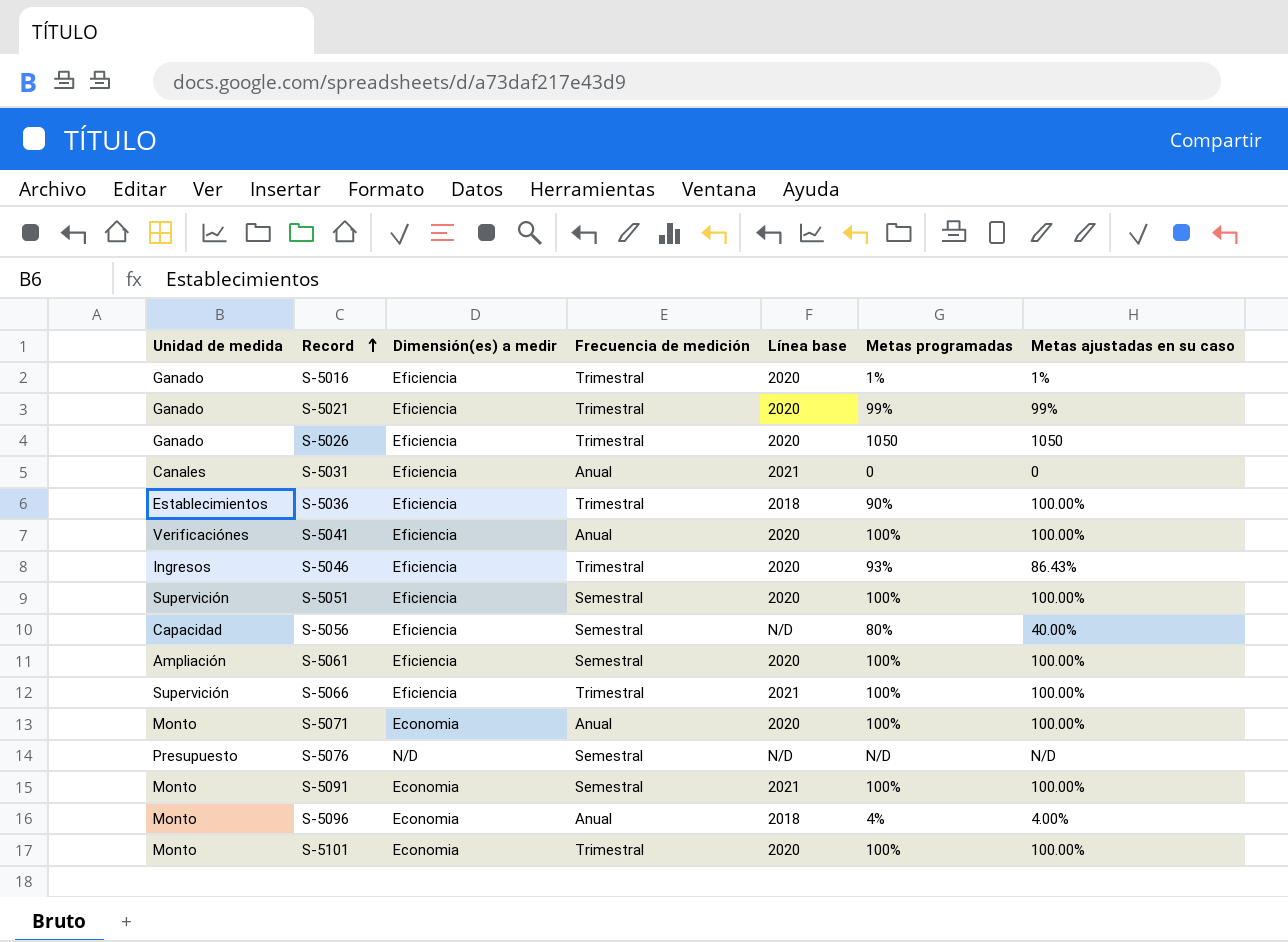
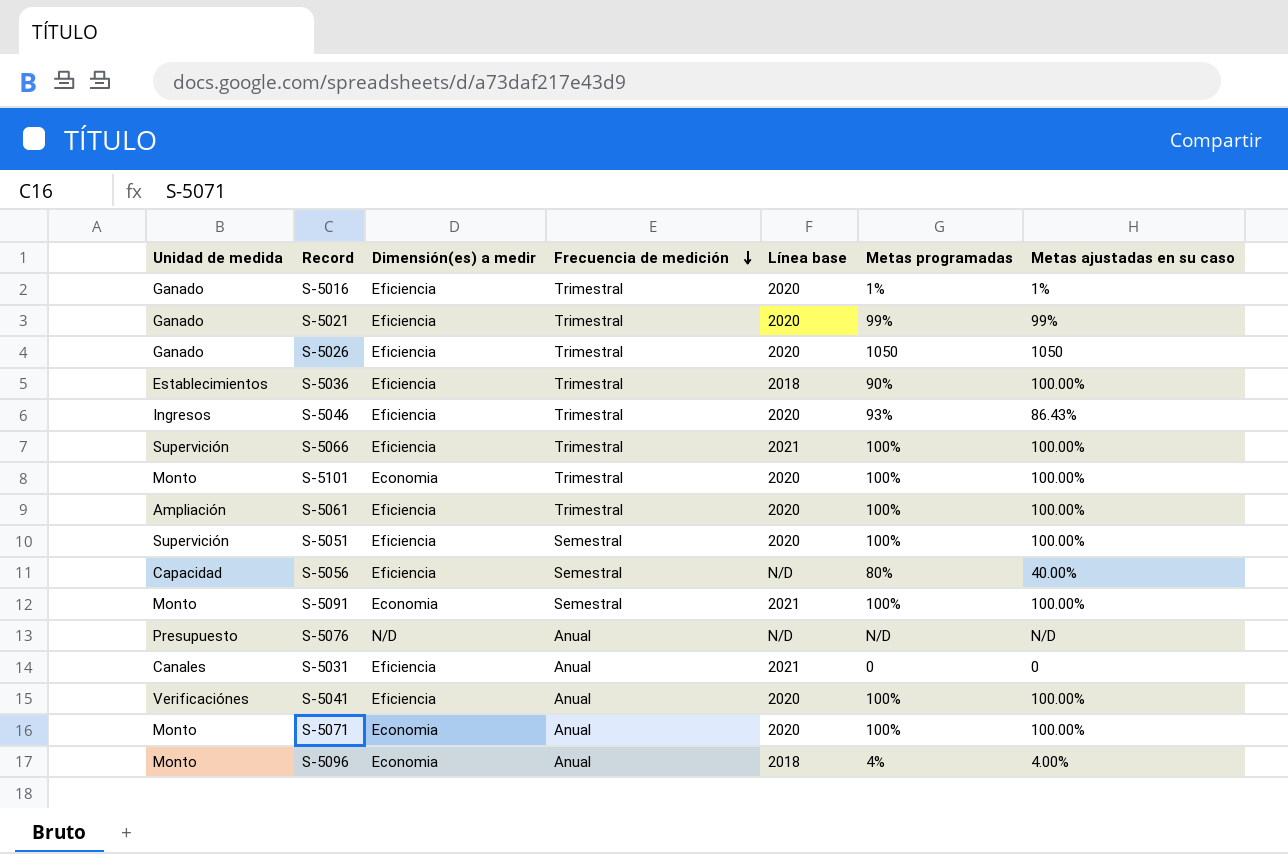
row order: Record ascending -> Frecuencia de medición descending
S-5061 | Frecuencia de medición: Semestral -> Trimestral
S-5076 | Frecuencia de medición: Semestral -> Anual

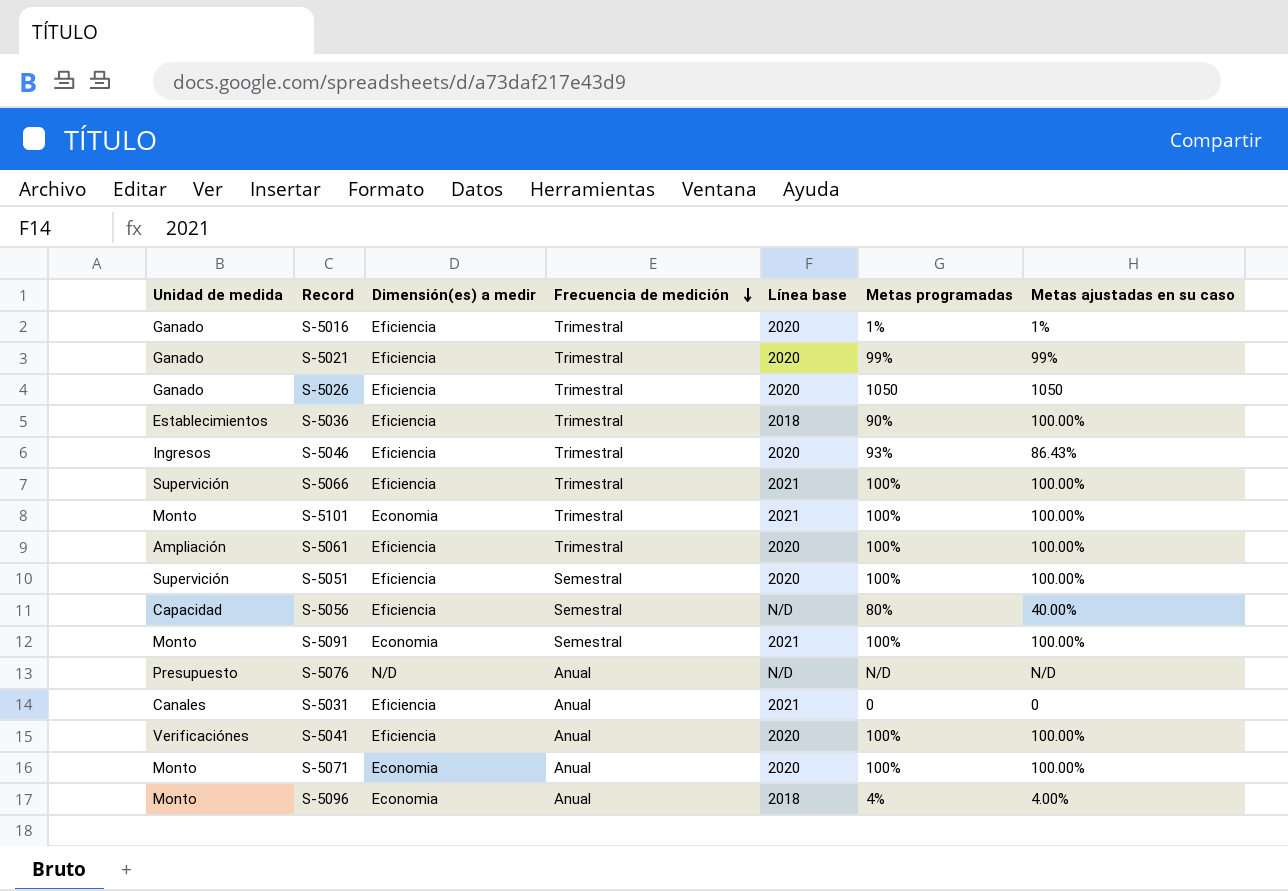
S-5101 | Línea base: 2020 -> 2021

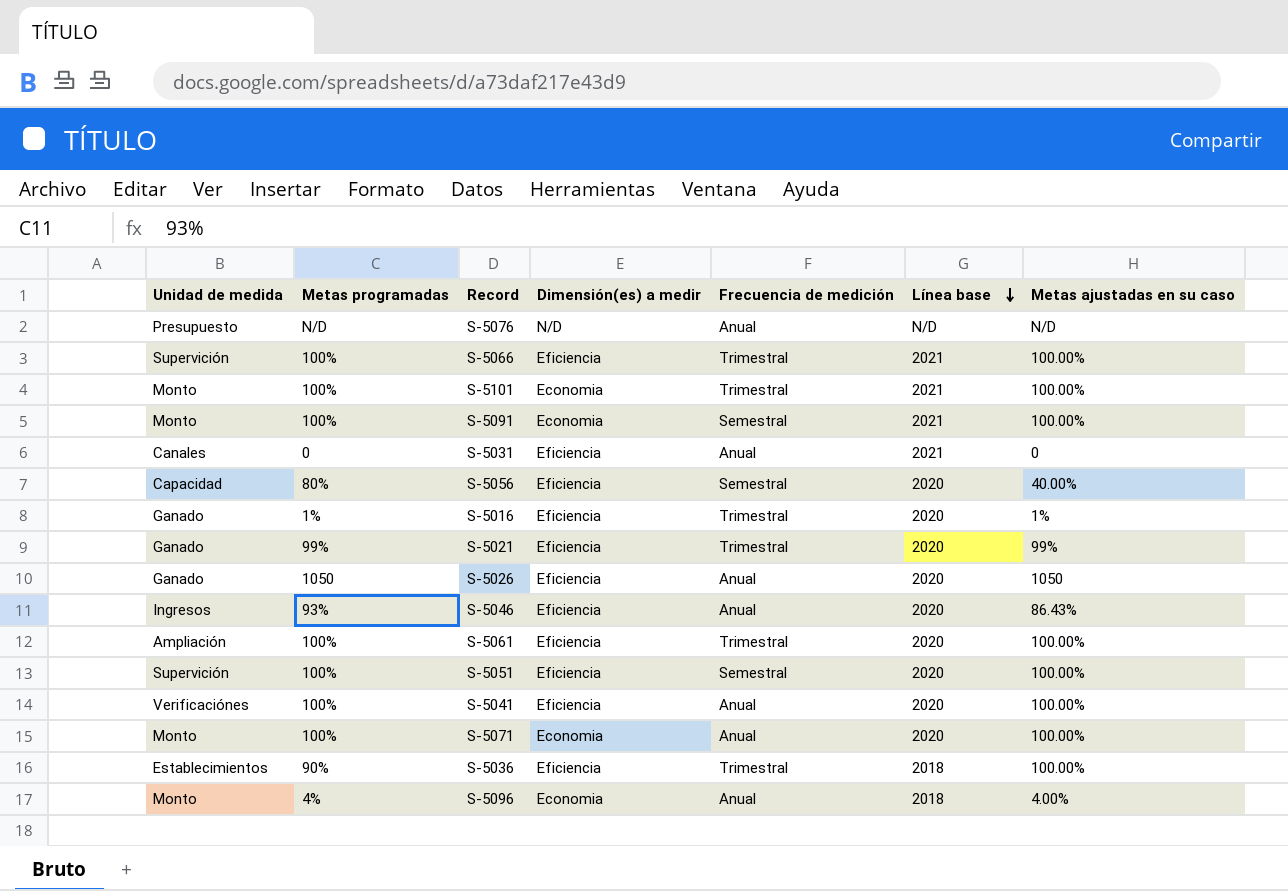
row order: Frecuencia de medición descending -> Línea base descending
column Metas programadas | position: 6 -> 2
S-5056 | Línea base: N/D -> 2020
S-5026 | Frecuencia de medición: Trimestral -> Anual
S-5046 | Frecuencia de medición: Trimestral -> Anual

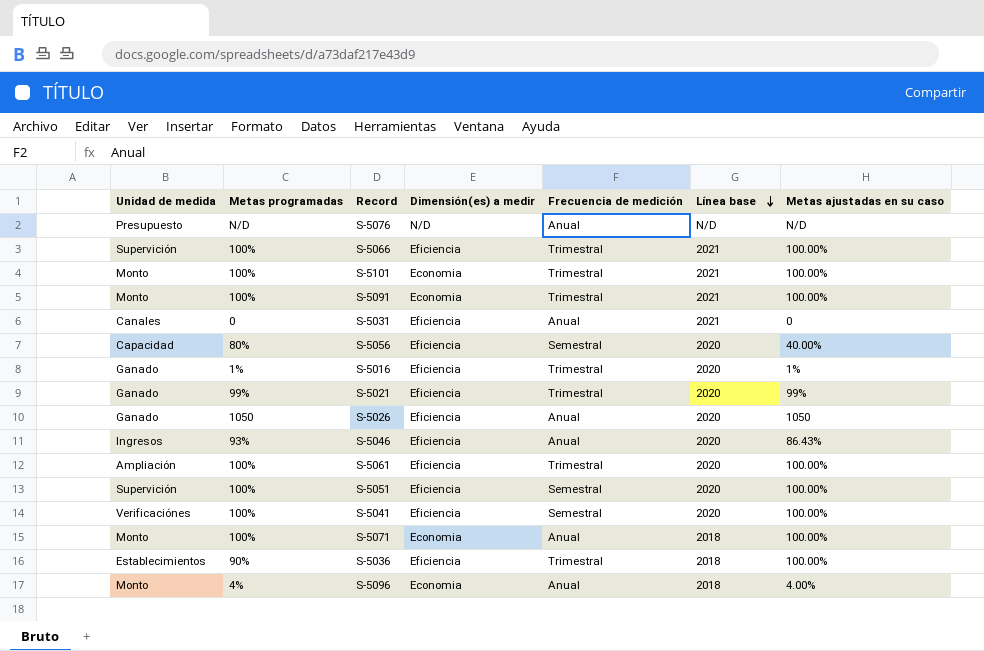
S-5091 | Frecuencia de medición: Semestral -> Trimestral
S-5041 | Frecuencia de medición: Anual -> Semestral
S-5071 | Línea base: 2020 -> 2018

